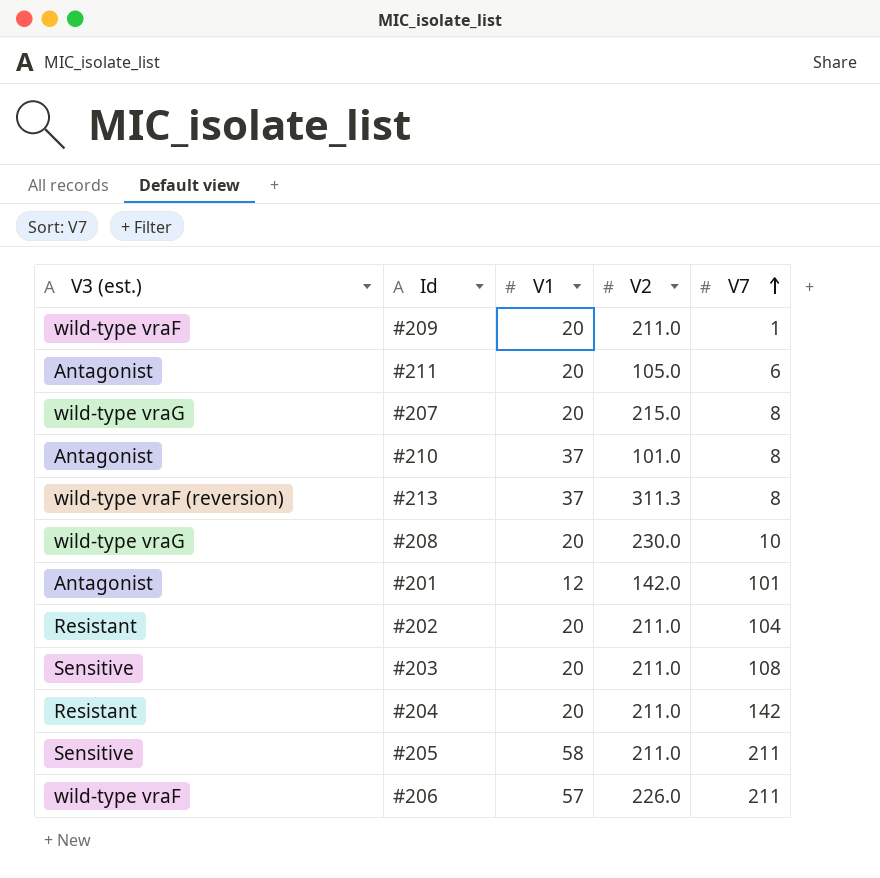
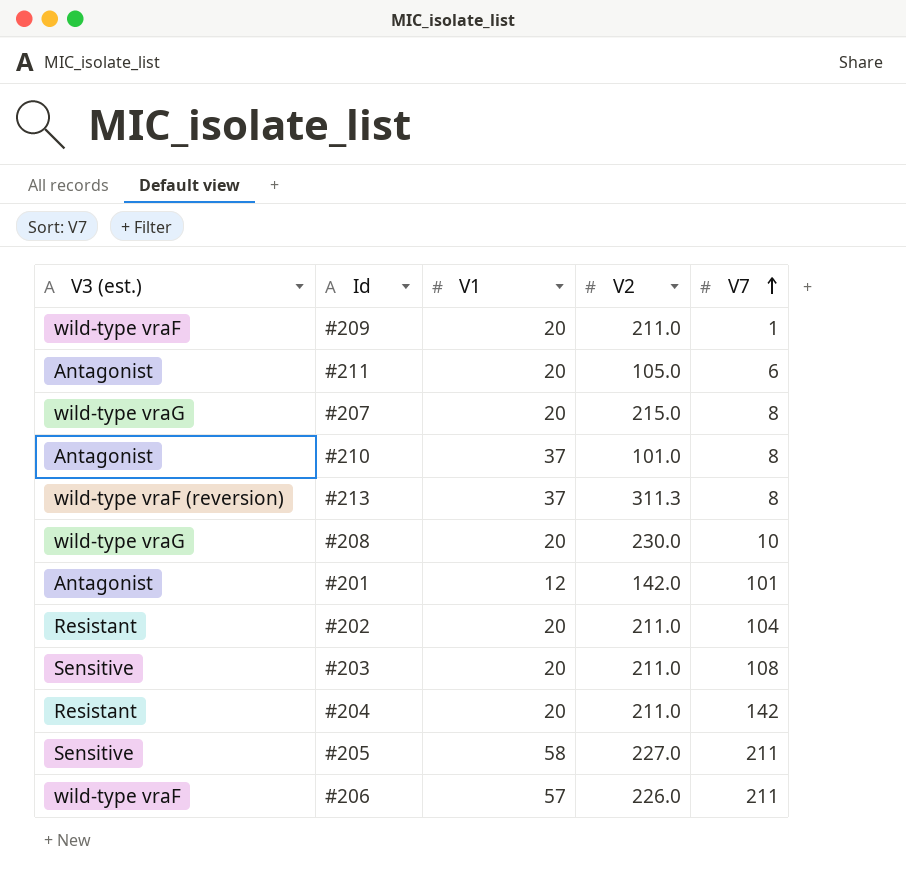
#205 | V2: 211.0 -> 227.0

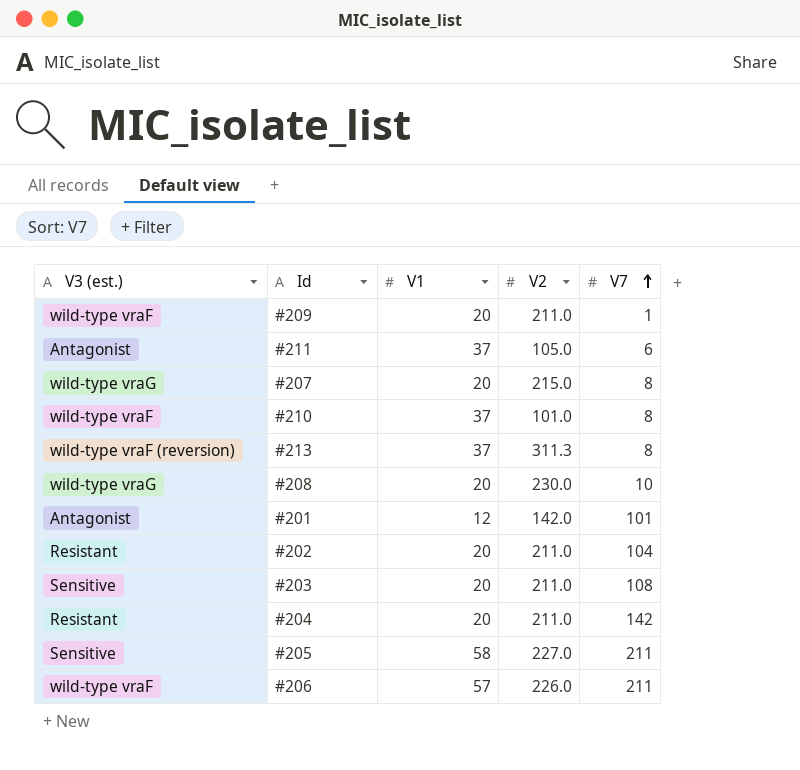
#211 | V1: 20 -> 37
#210 | V3 (est.): Antagonist -> wild-type vraF

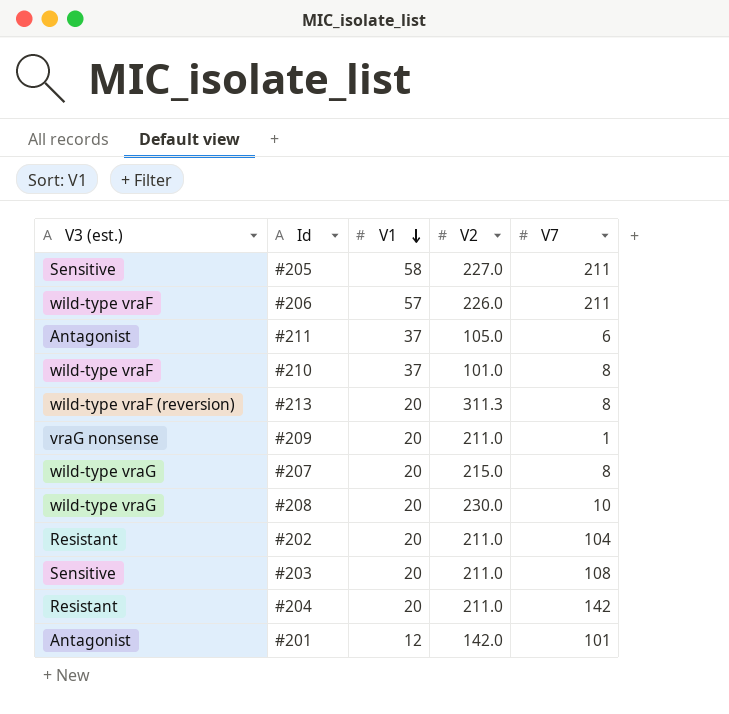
row order: V7 ascending -> V1 descending
#213 | V1: 37 -> 20
#209 | V3 (est.): wild-type vraF -> vraG nonsense

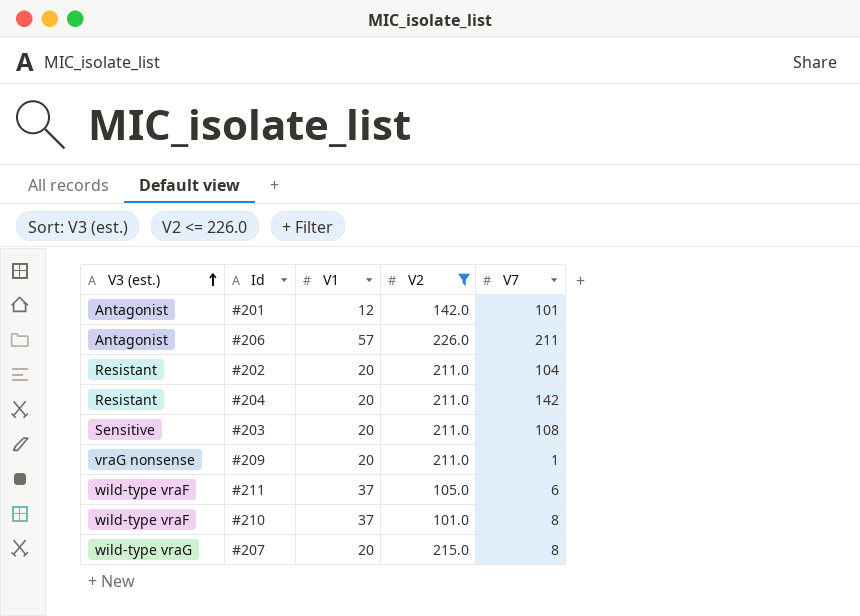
filter: none -> V2 <= 226.0
row order: V1 descending -> V3 (est.) ascending
#206 | V3 (est.): wild-type vraF -> Antagonist
#211 | V3 (est.): Antagonist -> wild-type vraF

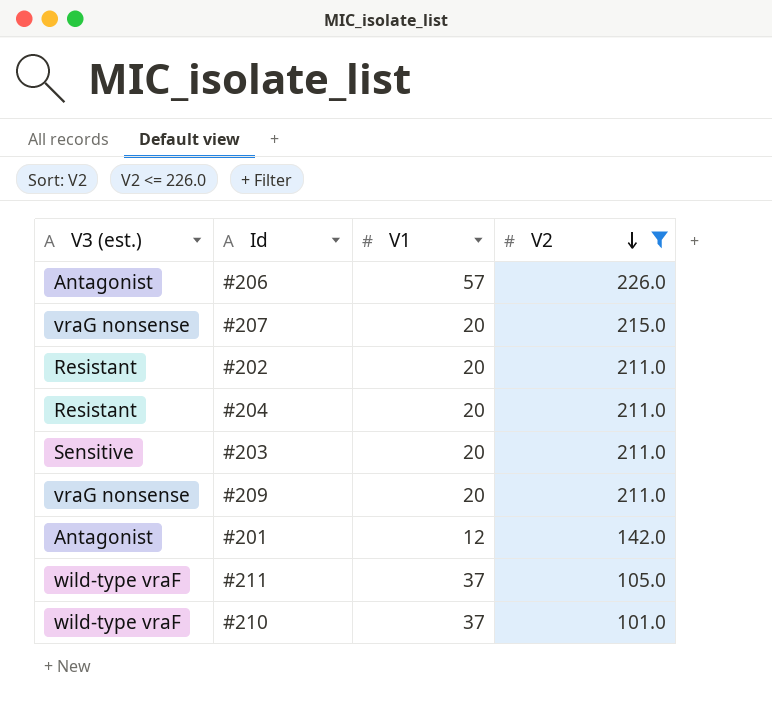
row order: V3 (est.) ascending -> V2 descending
column V7 | position: 5 -> none
#207 | V3 (est.): wild-type vraG -> vraG nonsense

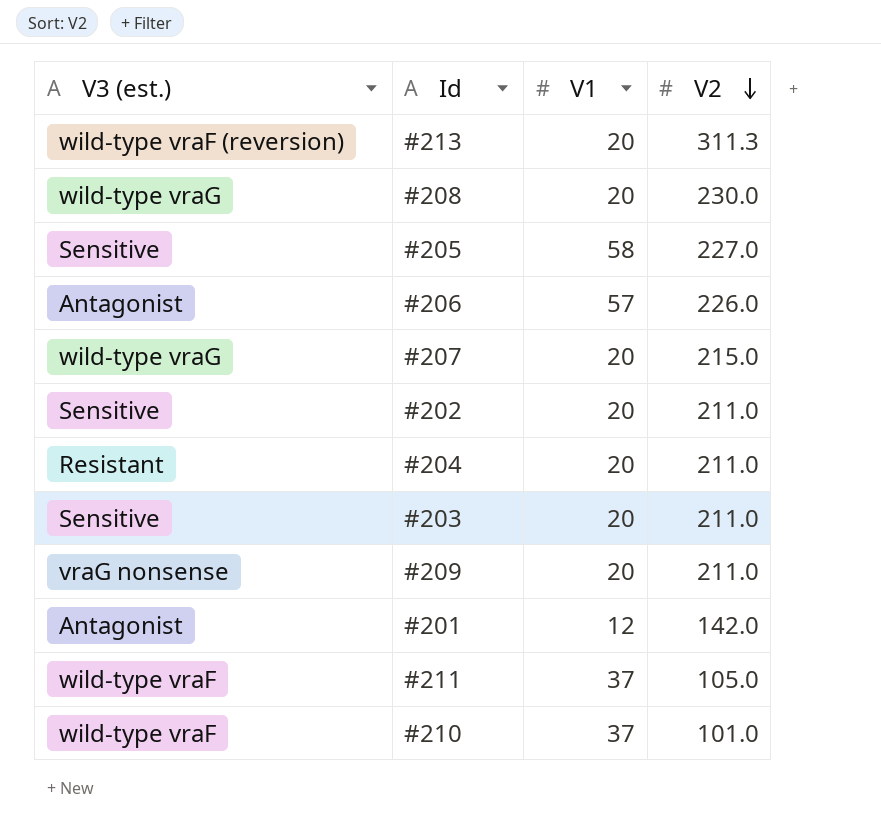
filter: V2 <= 226.0 -> none
#207 | V3 (est.): vraG nonsense -> wild-type vraG
#202 | V3 (est.): Resistant -> Sensitive

